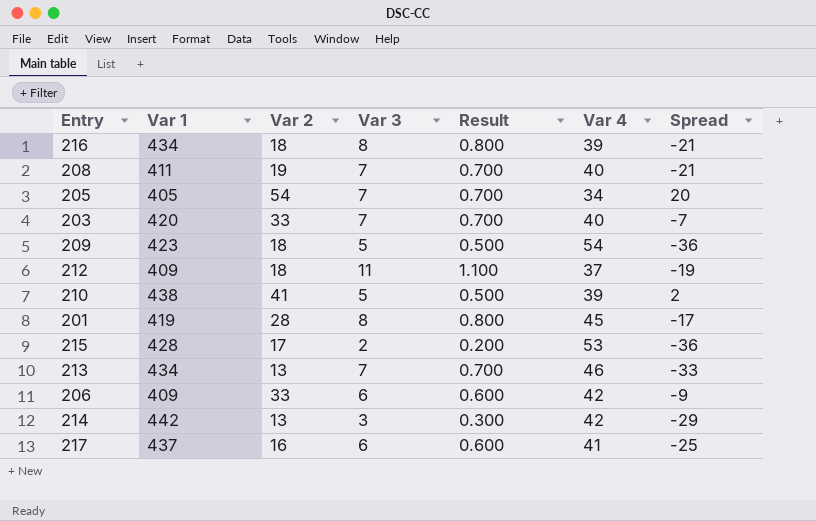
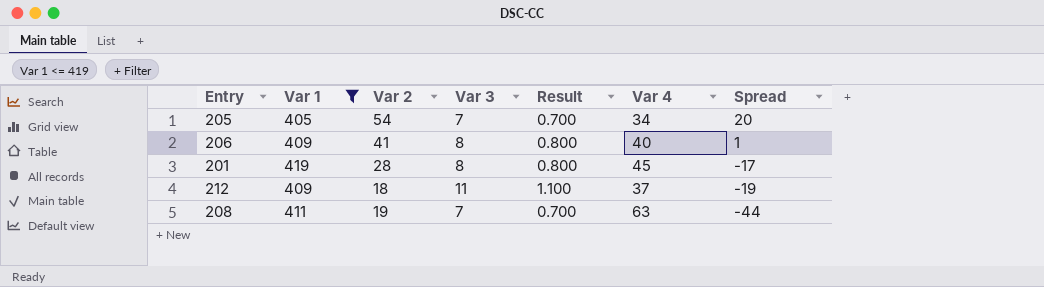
filter: none -> Var 1 <= 419
row order: none -> Spread descending
206 | Var 2: 33 -> 41
206 | Var 3: 6 -> 8
206 | Result: 0.600 -> 0.800
206 | Var 4: 42 -> 40
206 | Spread: -9 -> 1
208 | Var 4: 40 -> 63
208 | Spread: -21 -> -44

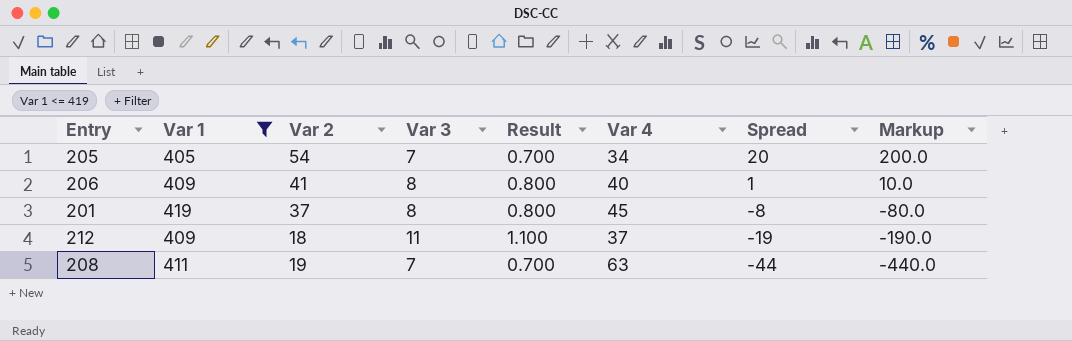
column Markup | formula: none -> [Spread] * 10
201 | Var 2: 28 -> 37
201 | Spread: -17 -> -8

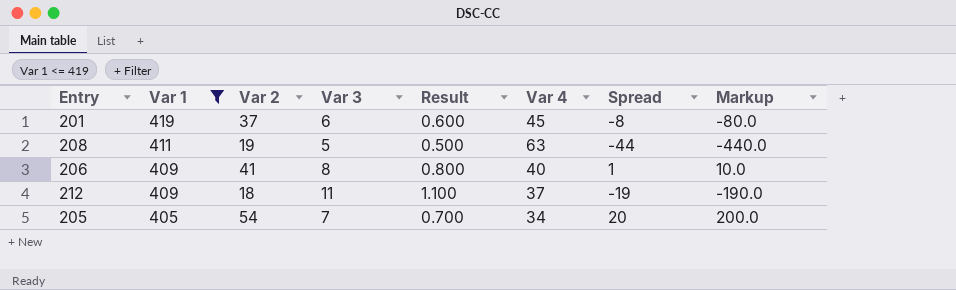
row order: Spread descending -> Var 1 descending
201 | Var 3: 8 -> 6
201 | Result: 0.800 -> 0.600
208 | Var 3: 7 -> 5
208 | Result: 0.700 -> 0.500

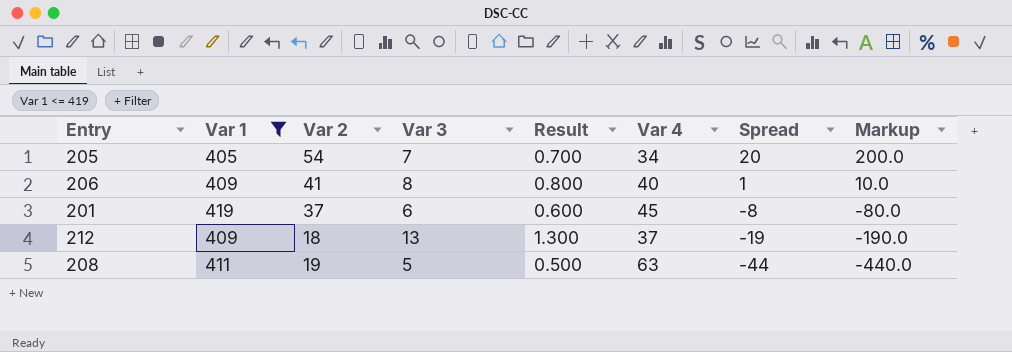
row order: Var 1 descending -> Spread descending
212 | Var 3: 11 -> 13
212 | Result: 1.100 -> 1.300

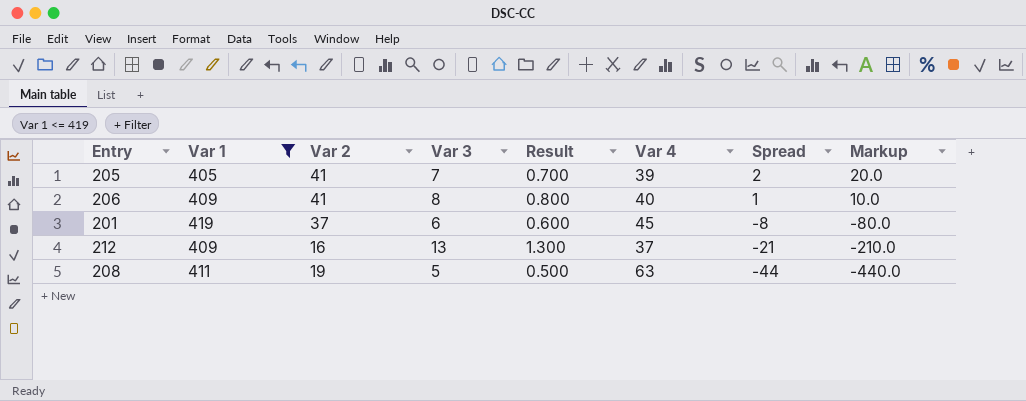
205 | Var 2: 54 -> 41
205 | Var 4: 34 -> 39
205 | Spread: 20 -> 2
205 | Markup: 200.0 -> 20.0
212 | Var 2: 18 -> 16
212 | Spread: -19 -> -21
212 | Markup: -190.0 -> -210.0

